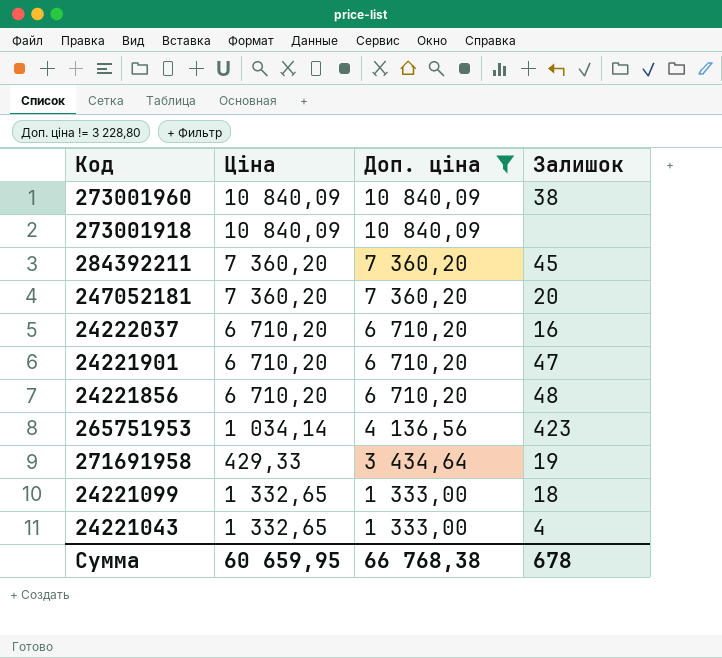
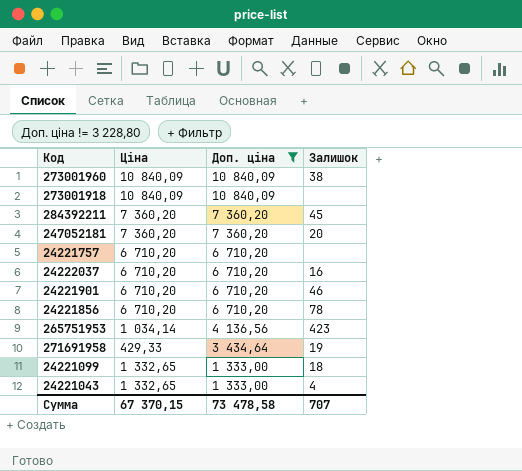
row 24221757: none -> 6 710,20 | 6 710,20 | none
24221901 | Залишок: 47 -> 46
24221856 | Залишок: 48 -> 78
Сумма | Ціна: 60 659,95 -> 67 370,15
Сумма | Доп. ціна: 66 768,38 -> 73 478,58
Сумма | Залишок: 678 -> 707

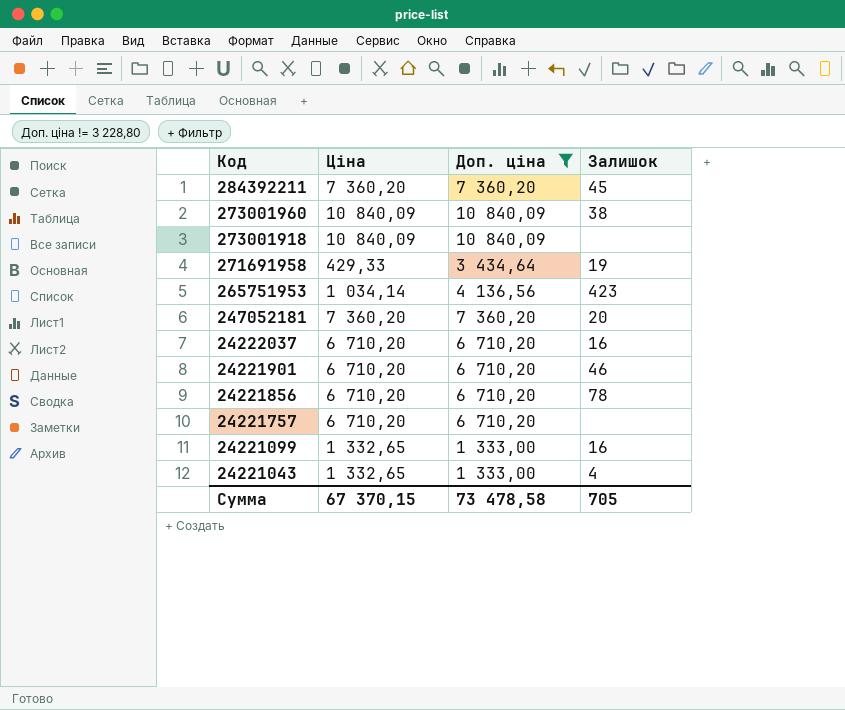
row order: Доп. ціна descending -> Код descending
24221099 | Залишок: 18 -> 16
Сумма | Залишок: 707 -> 705

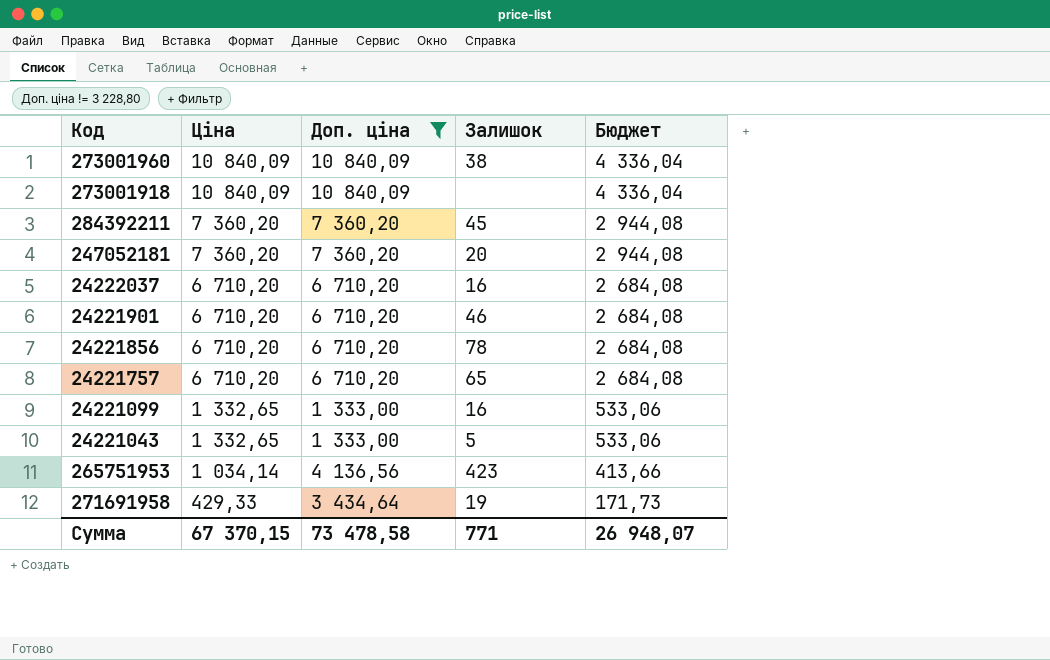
row order: Код descending -> Ціна descending
column Бюджет | formula: none -> [Ціна] * 0,4
24221757 | Залишок: none -> 65
24221043 | Залишок: 4 -> 5
Сумма | Залишок: 705 -> 771

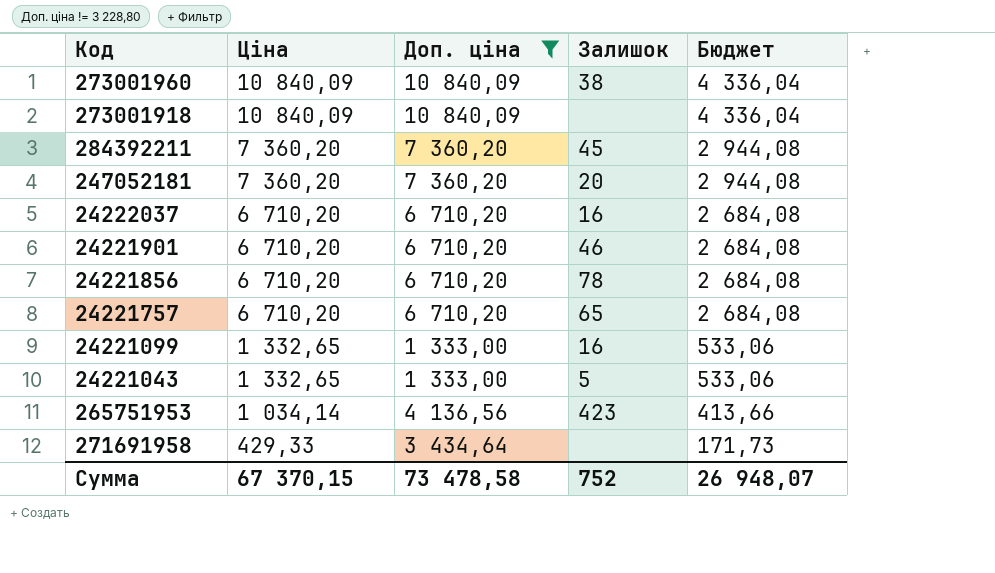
271691958 | Залишок: 19 -> none
Сумма | Залишок: 771 -> 752

